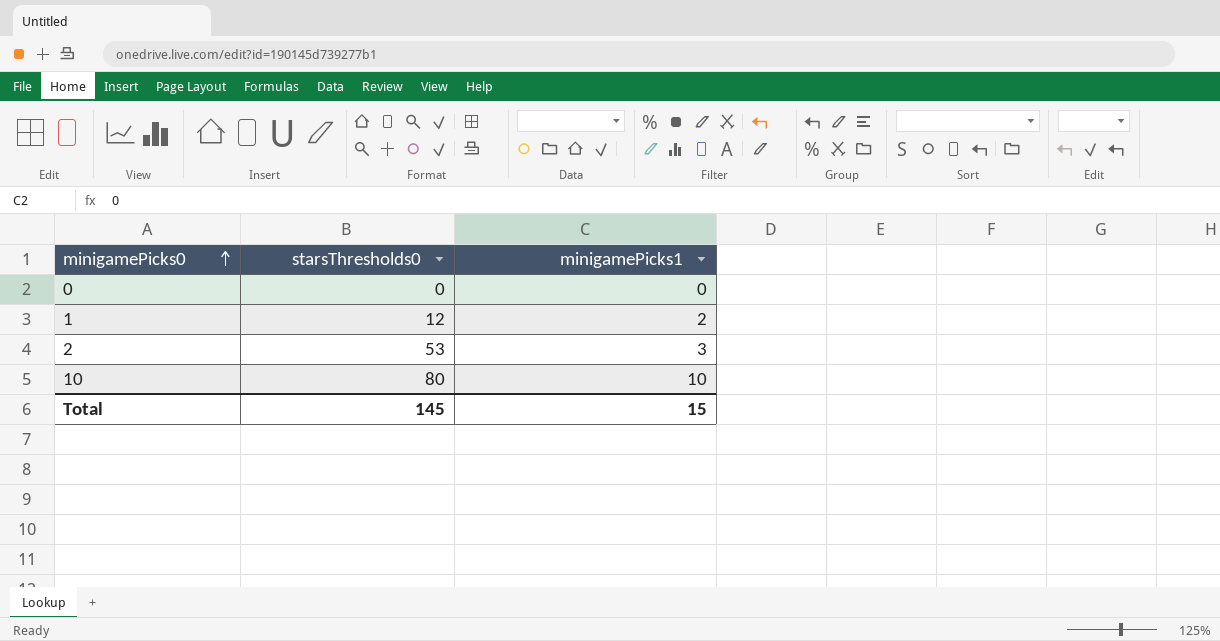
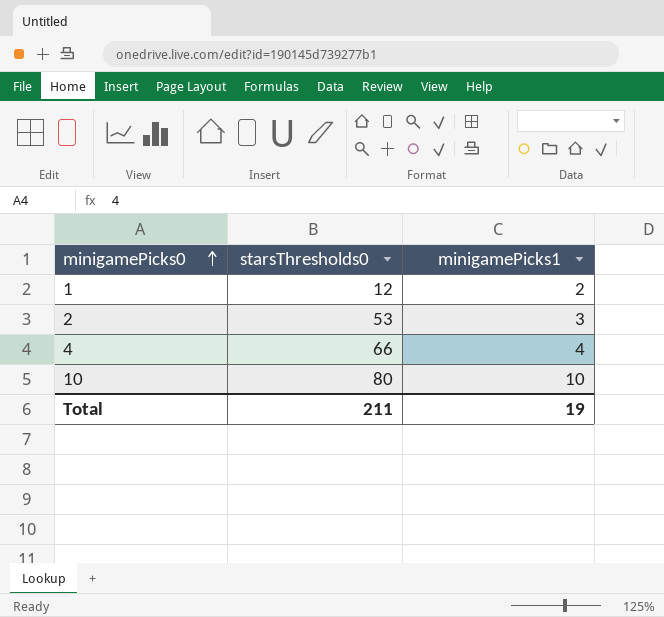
row 0: 0 | 0 -> none
row 4: none -> 66 | 4
Total | starsThresholds0: 145 -> 211
Total | minigamePicks1: 15 -> 19

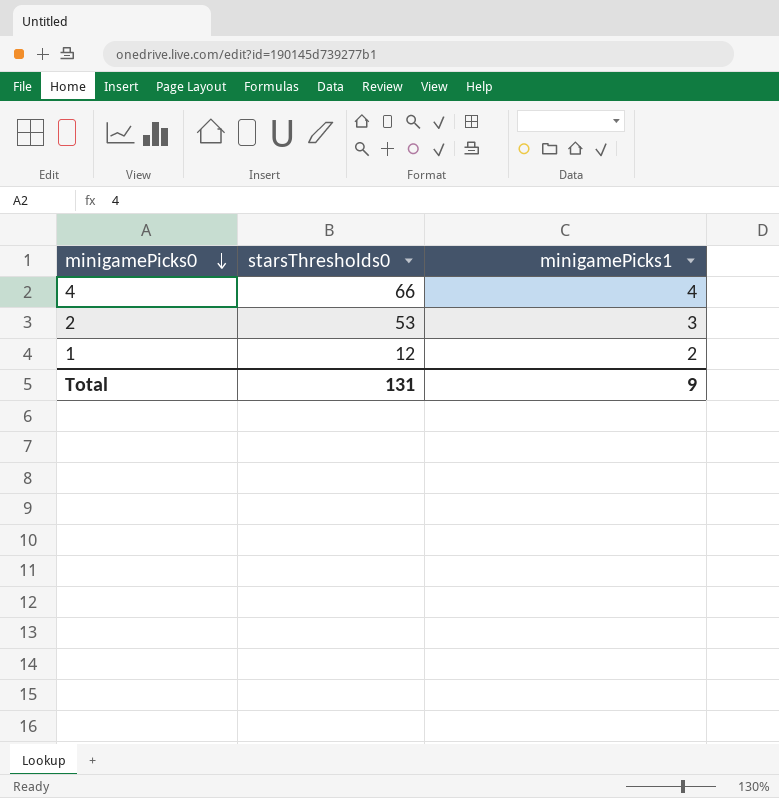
row order: minigamePicks0 ascending -> minigamePicks0 descending
row 10: 80 | 10 -> none
Total | starsThresholds0: 211 -> 131
Total | minigamePicks1: 19 -> 9

